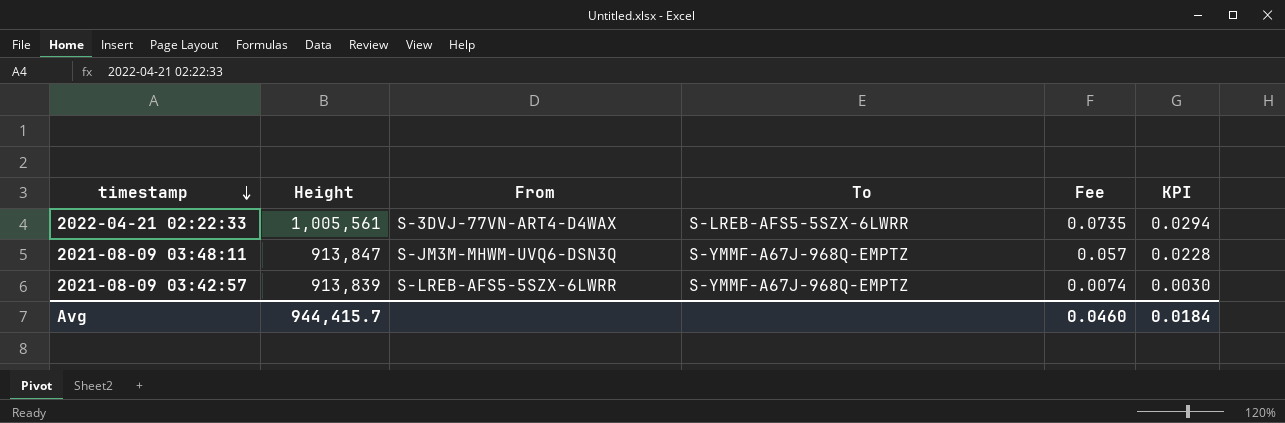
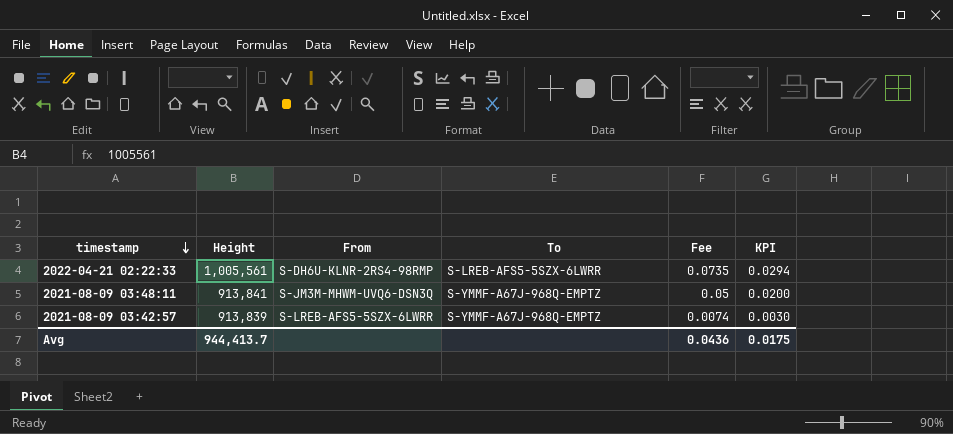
2022-04-21 02:22:33 | From: S-3DVJ-77VN-ART4-D4WAX -> S-DH6U-KLNR-2RS4-98RMP
2021-08-09 03:48:11 | Height: 913,847 -> 913,841
2021-08-09 03:48:11 | Fee: 0.057 -> 0.05
2021-08-09 03:48:11 | KPI: 0.0228 -> 0.0200
Avg | Height: 944,415.7 -> 944,413.7
Avg | Fee: 0.0460 -> 0.0436
Avg | KPI: 0.0184 -> 0.0175

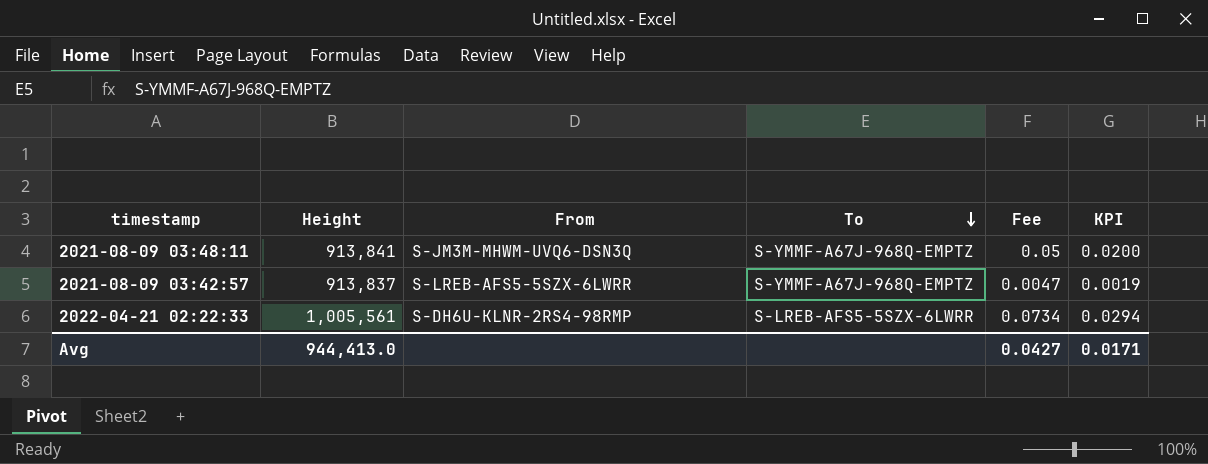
row order: timestamp descending -> To descending
2021-08-09 03:42:57 | Height: 913,839 -> 913,837
2021-08-09 03:42:57 | Fee: 0.0074 -> 0.0047
2021-08-09 03:42:57 | KPI: 0.0030 -> 0.0019
2022-04-21 02:22:33 | Fee: 0.0735 -> 0.0734
Avg | Height: 944,413.7 -> 944,413.0
Avg | Fee: 0.0436 -> 0.0427
Avg | KPI: 0.0175 -> 0.0171

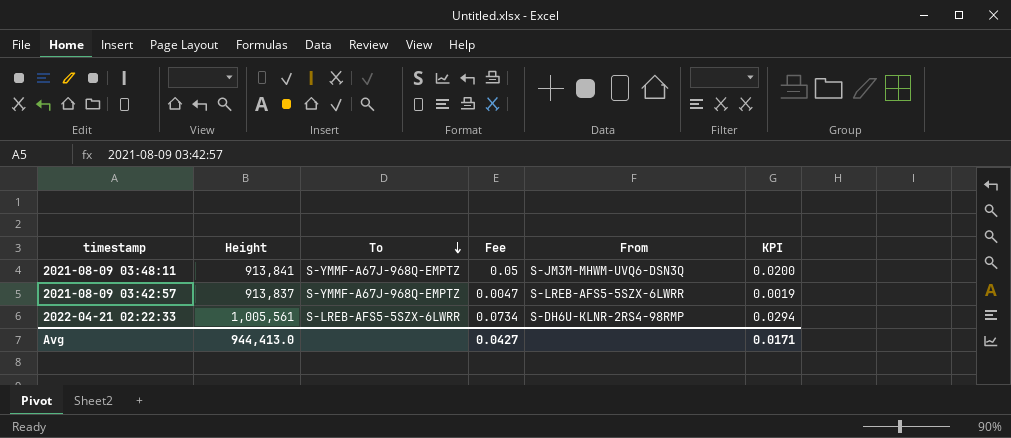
column From | position: 3 -> 5

